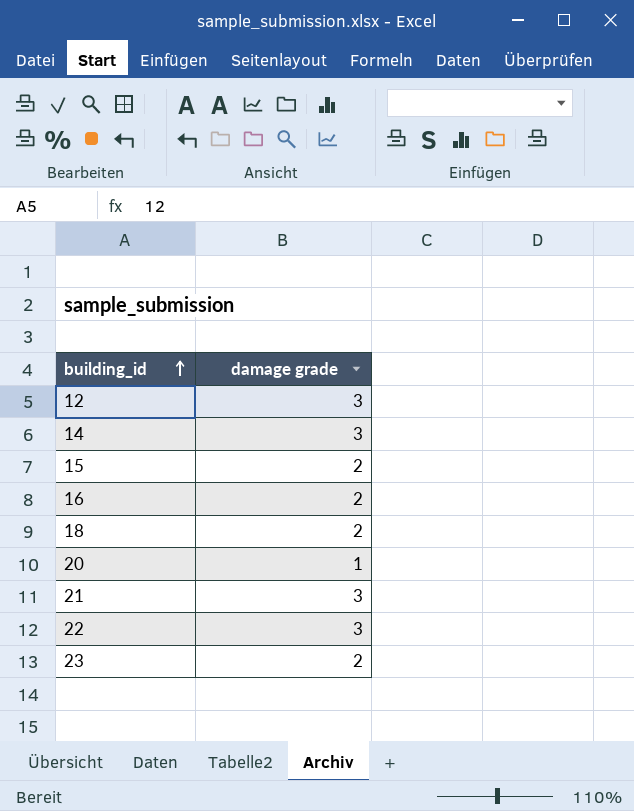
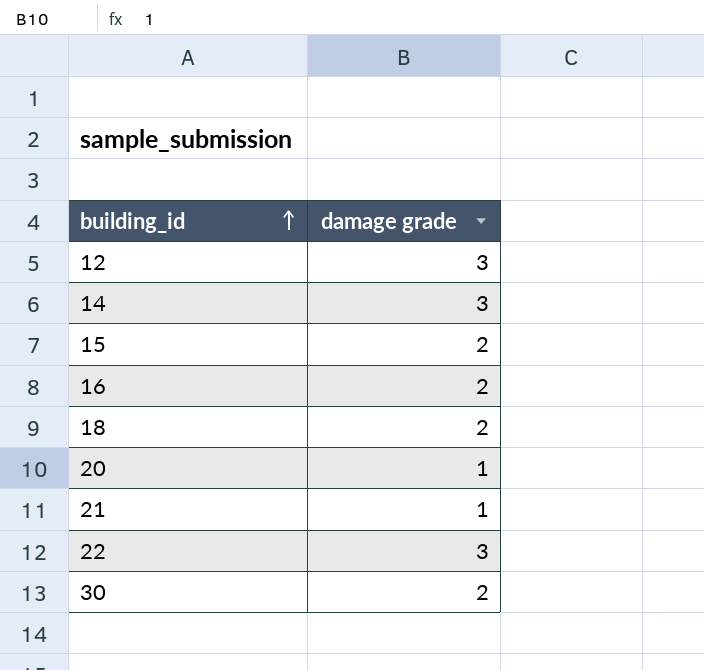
row 23: 2 -> none
21 | damage grade: 3 -> 1
row 30: none -> 2

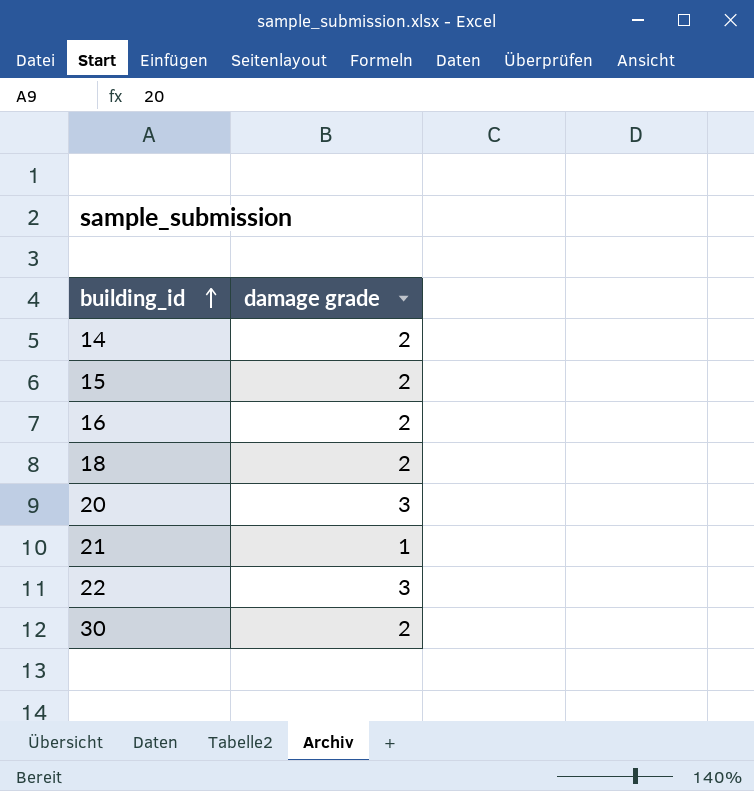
row 12: 3 -> none
14 | damage grade: 3 -> 2
20 | damage grade: 1 -> 3

